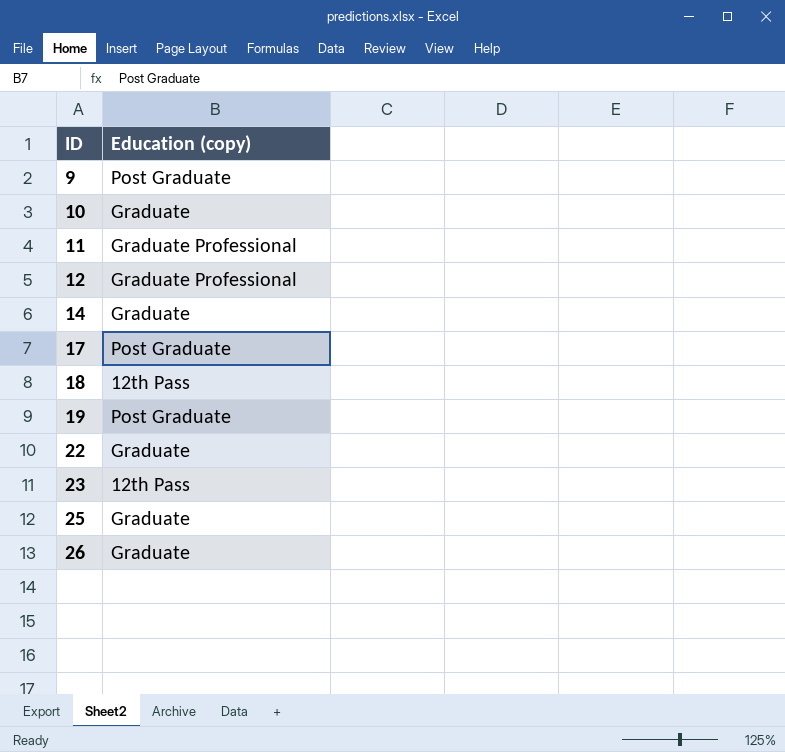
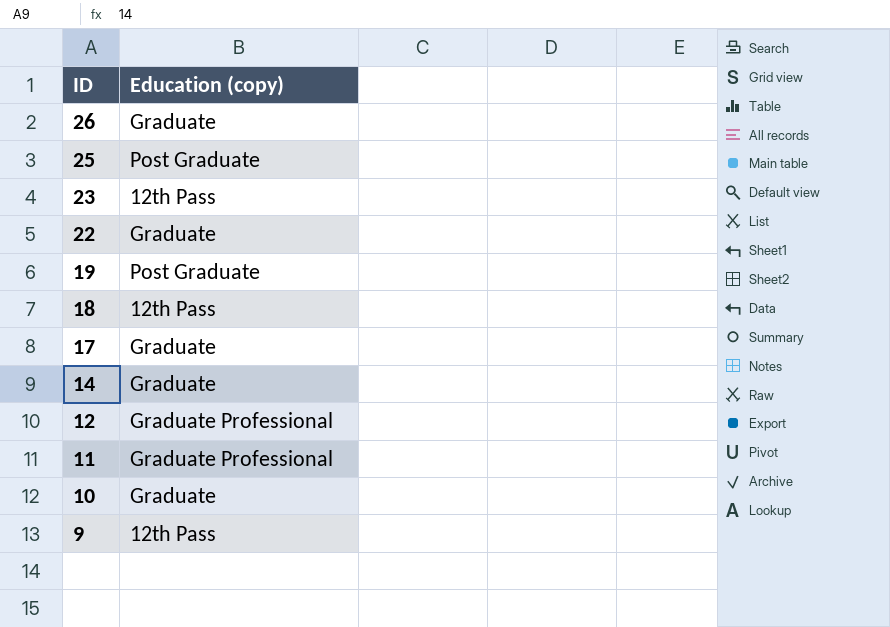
row order: ID ascending -> ID descending
25 | Education (copy): Graduate -> Post Graduate
17 | Education (copy): Post Graduate -> Graduate
9 | Education (copy): Post Graduate -> 12th Pass

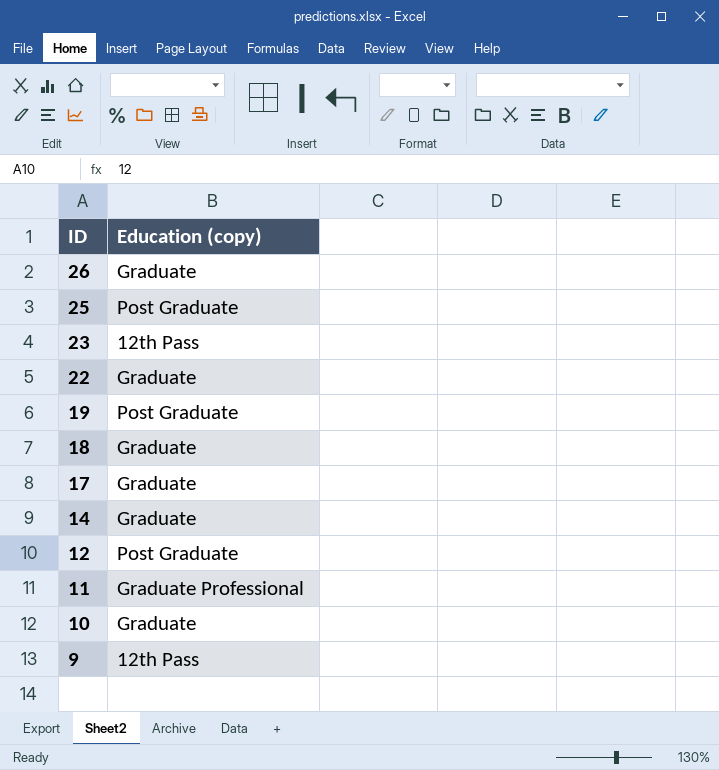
18 | Education (copy): 12th Pass -> Graduate
12 | Education (copy): Graduate Professional -> Post Graduate

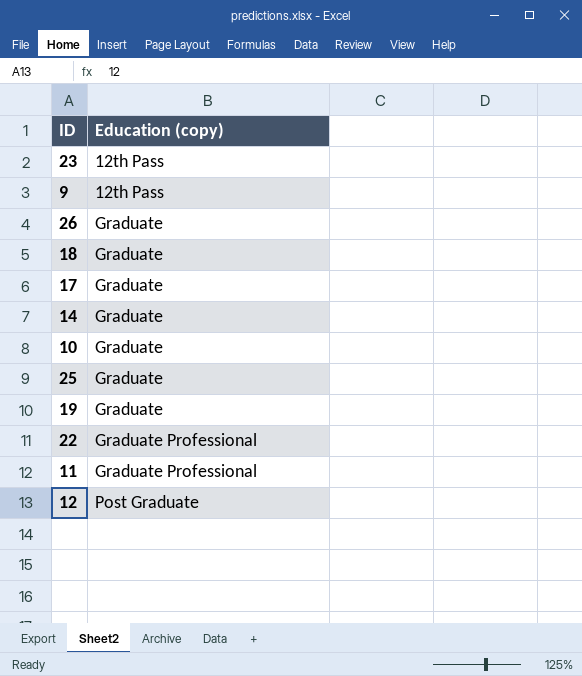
row order: ID descending -> Education (copy) ascending
25 | Education (copy): Post Graduate -> Graduate
19 | Education (copy): Post Graduate -> Graduate
22 | Education (copy): Graduate -> Graduate Professional

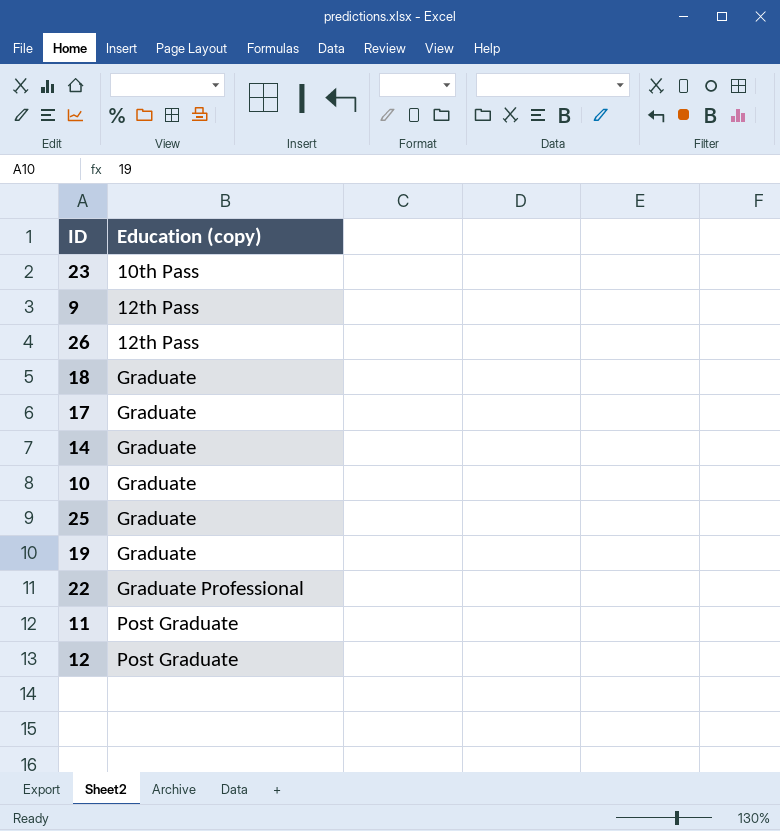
23 | Education (copy): 12th Pass -> 10th Pass
26 | Education (copy): Graduate -> 12th Pass
11 | Education (copy): Graduate Professional -> Post Graduate

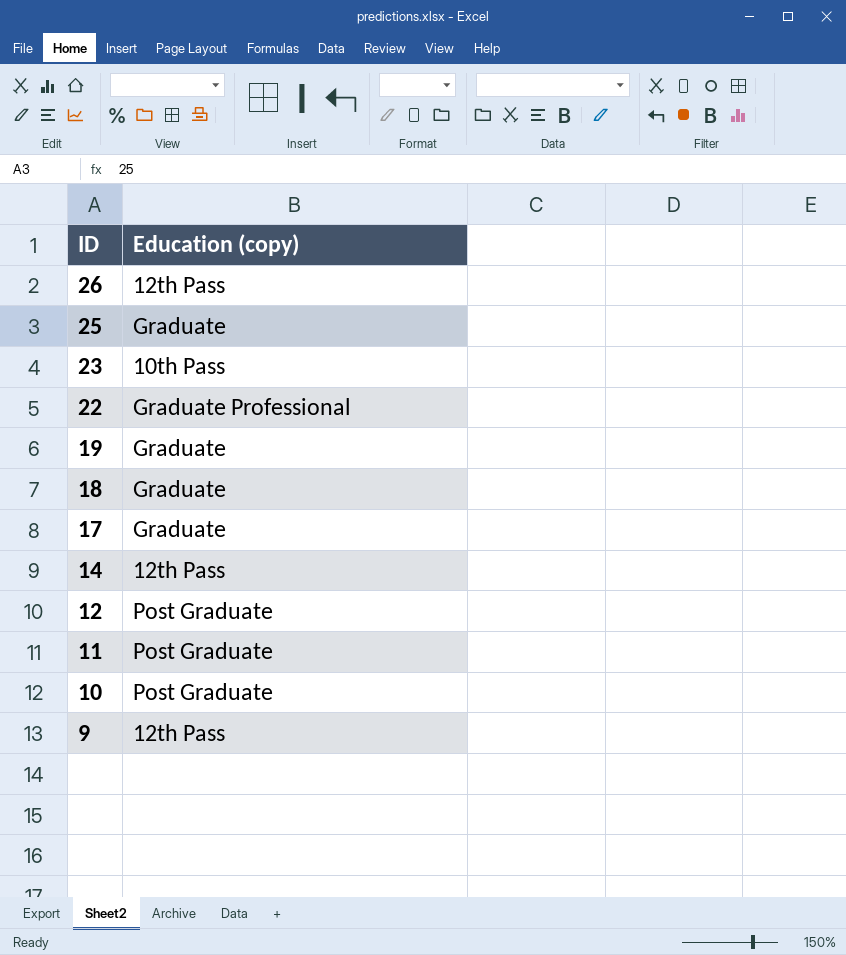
row order: Education (copy) ascending -> ID descending
14 | Education (copy): Graduate -> 12th Pass
10 | Education (copy): Graduate -> Post Graduate

